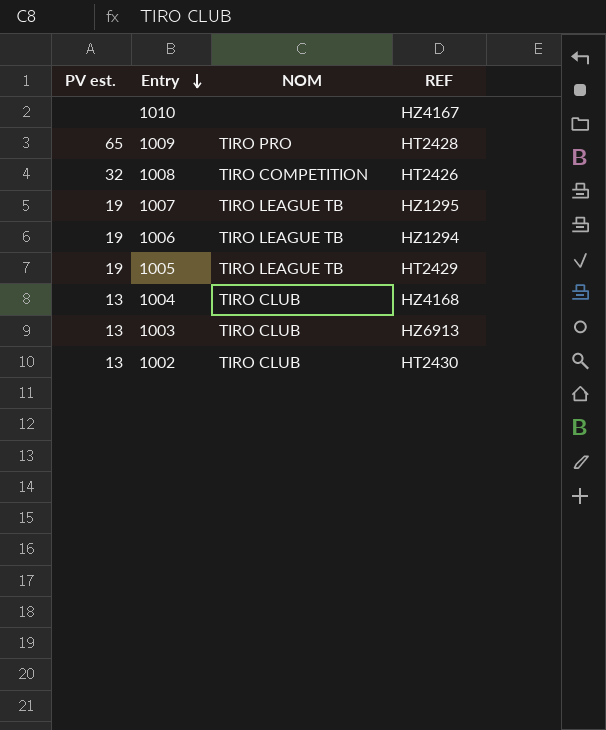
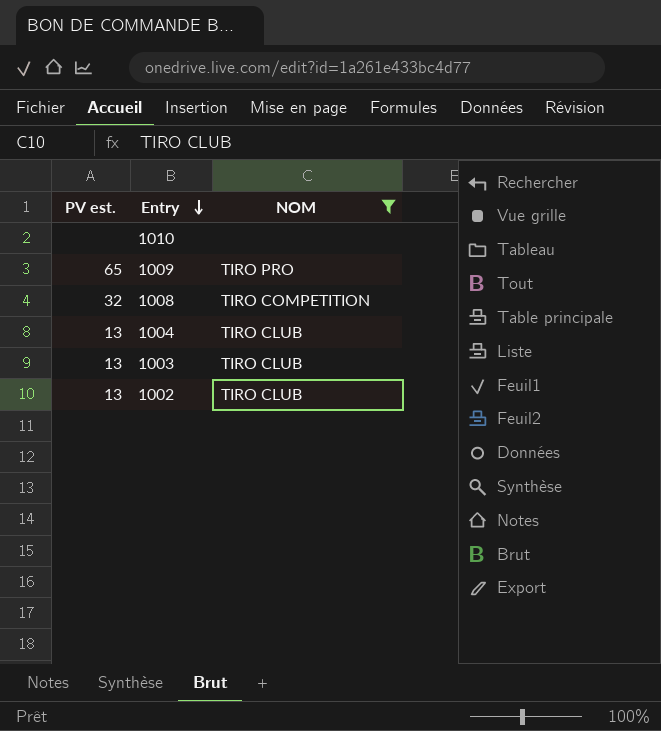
filter: none -> NOM != TIRO LEAGUE TB
column REF | position: 4 -> none

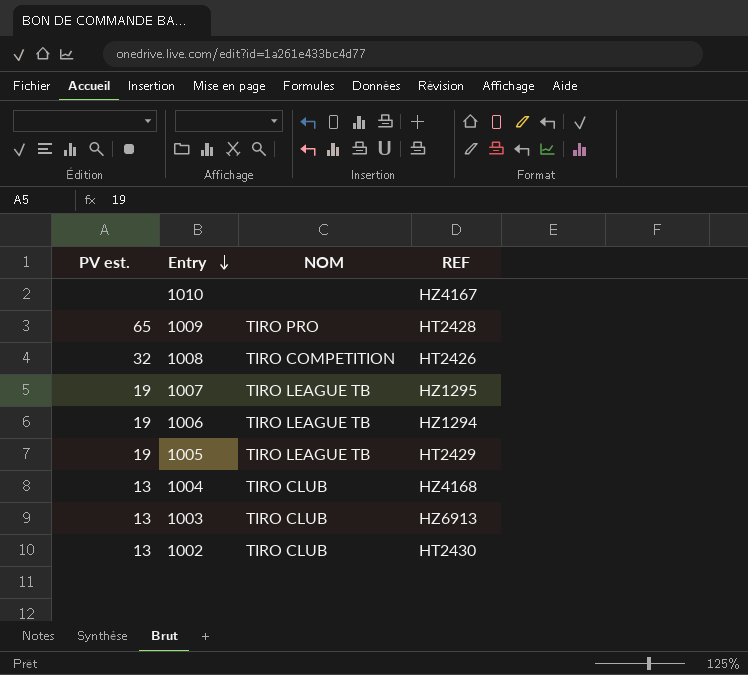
filter: NOM != TIRO LEAGUE TB -> none
column REF | position: none -> 4

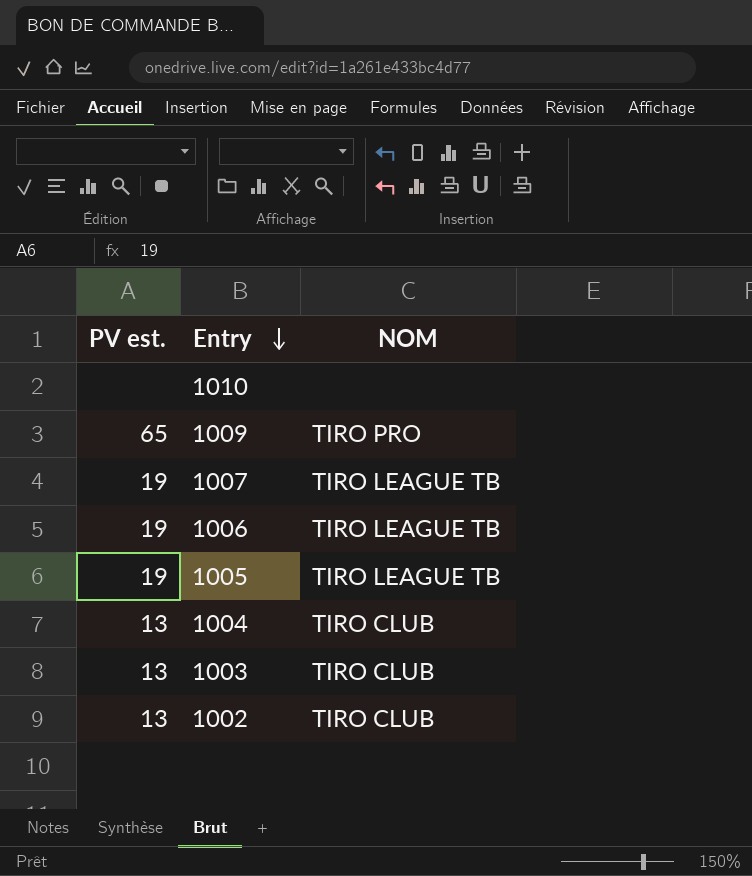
column REF | position: 4 -> none
row 1008: 32 | TIRO COMPETITION | HT2426 -> none

